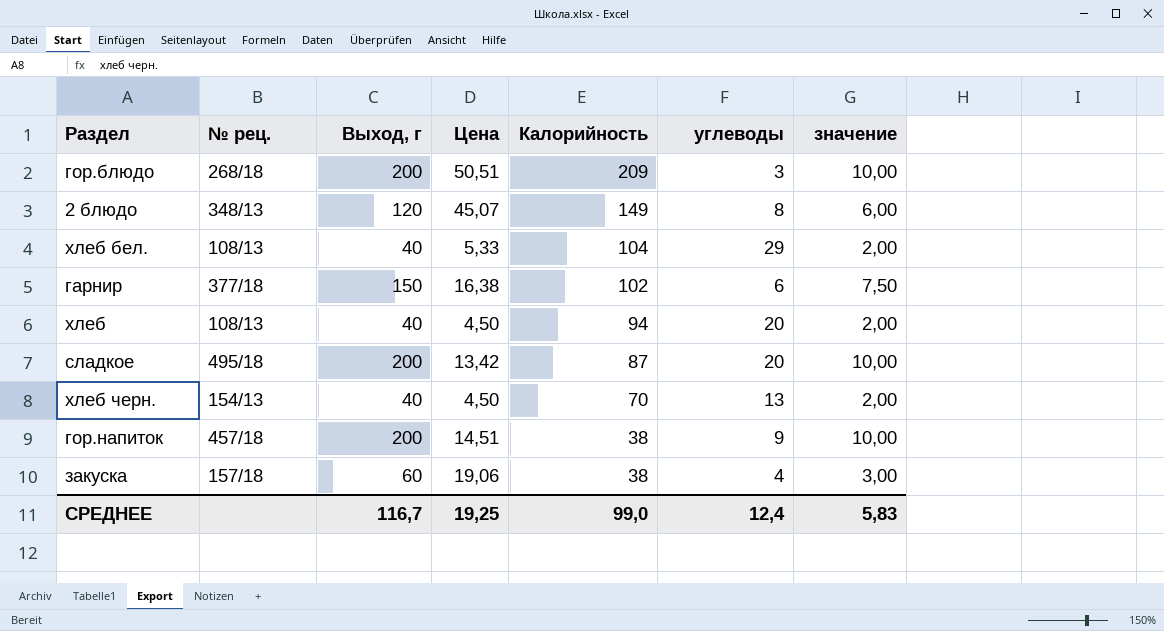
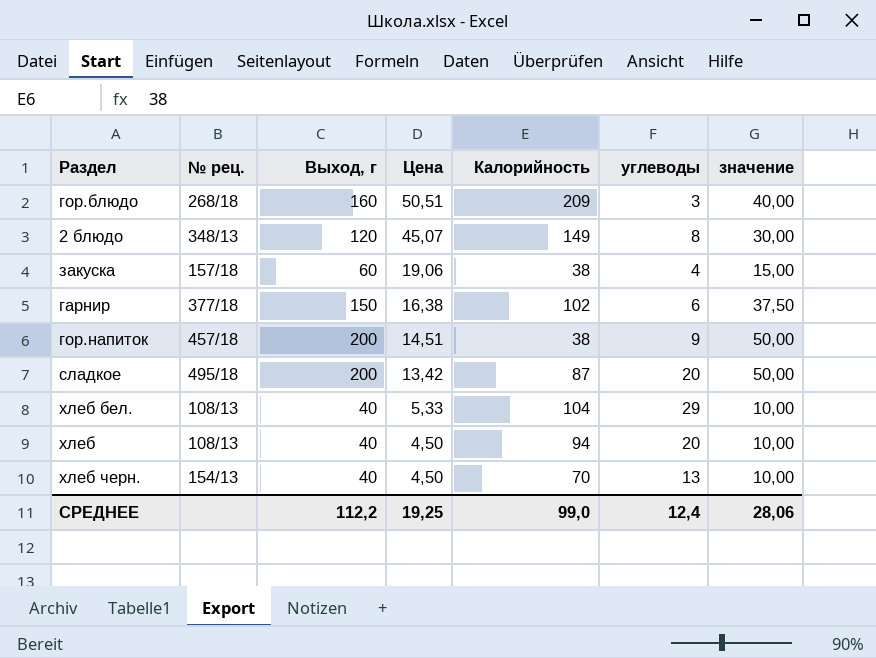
row order: Калорийность descending -> Цена descending
column значение | formula: [Выход, г] * 0,05 -> [Выход, г] * 0,25
гор.блюдо | Выход, г: 200 -> 160
СРЕДНЕЕ | Выход, г: 116,7 -> 112,2
СРЕДНЕЕ | значение: 5,83 -> 28,06

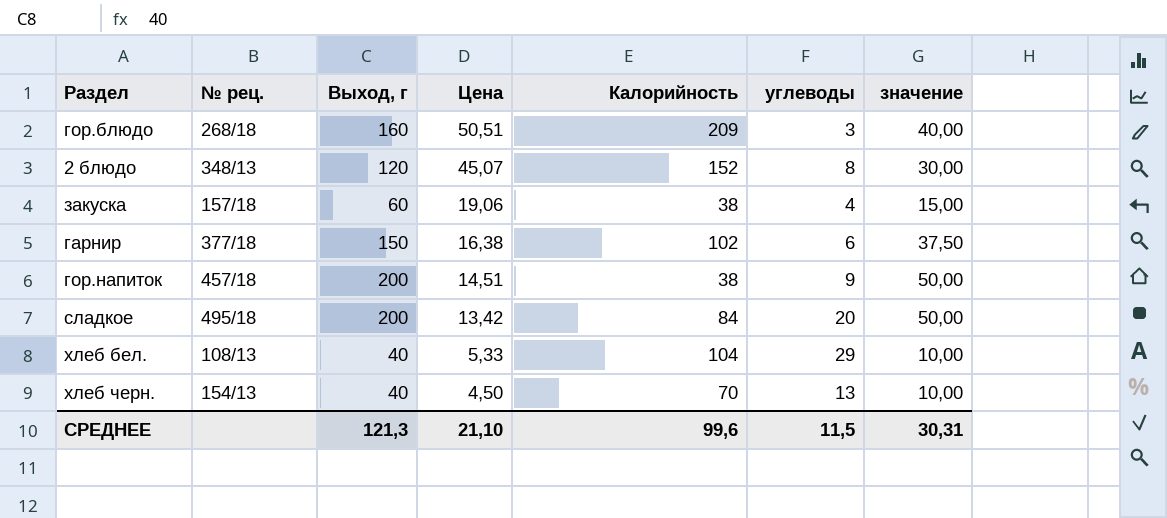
row хлеб: 108/13 | 40 | 4,50 | 94 | 20 | 10,00 -> none
2 блюдо | Калорийность: 149 -> 152
сладкое | Калорийность: 87 -> 84
СРЕДНЕЕ | Выход, г: 112,2 -> 121,3
СРЕДНЕЕ | Цена: 19,25 -> 21,10
СРЕДНЕЕ | Калорийность: 99,0 -> 99,6
СРЕДНЕЕ | углеводы: 12,4 -> 11,5
СРЕДНЕЕ | значение: 28,06 -> 30,31

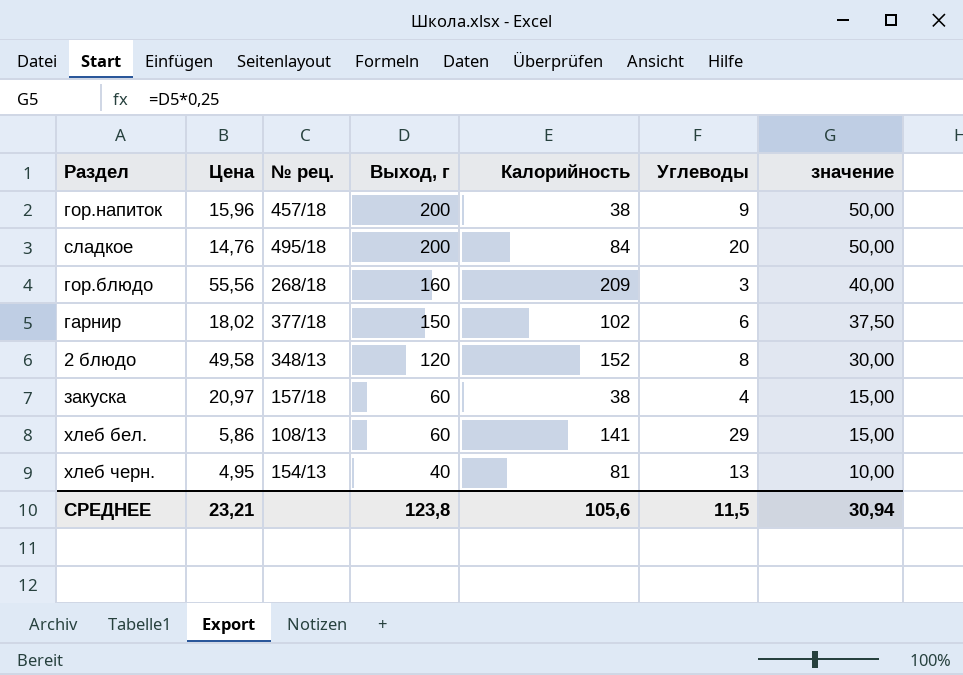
row order: Цена descending -> Выход, г descending
column Цена | position: 4 -> 2
column name: углеводы -> Углеводы
гор.напиток | Цена: 14,51 -> 15,96
сладкое | Цена: 13,42 -> 14,76
гор.блюдо | Цена: 50,51 -> 55,56
гарнир | Цена: 16,38 -> 18,02
2 блюдо | Цена: 45,07 -> 49,58
закуска | Цена: 19,06 -> 20,97
хлеб бел. | Цена: 5,33 -> 5,86
хлеб бел. | Выход, г: 40 -> 60
хлеб бел. | Калорийность: 104 -> 141
хлеб бел. | значение: 10,00 -> 15,00
хлеб черн. | Цена: 4,50 -> 4,95
хлеб черн. | Калорийность: 70 -> 81
СРЕДНЕЕ | Цена: 21,10 -> 23,21
СРЕДНЕЕ | Выход, г: 121,3 -> 123,8
СРЕДНЕЕ | Калорийность: 99,6 -> 105,6
СРЕДНЕЕ | значение: 30,31 -> 30,94

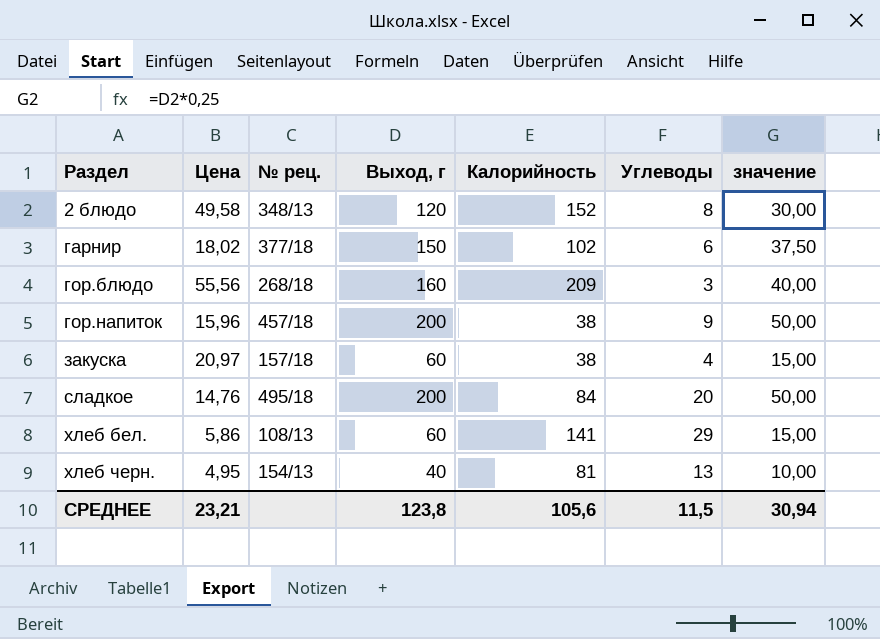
row order: Выход, г descending -> Раздел ascending

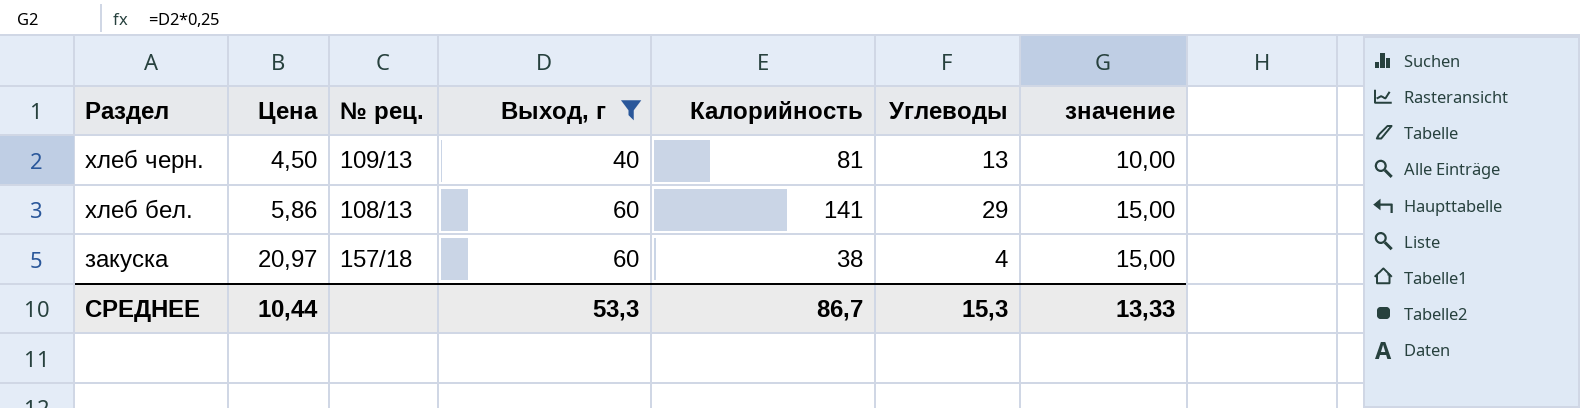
filter: none -> Выход, г <= 60
row order: Раздел ascending -> Раздел descending
хлеб черн. | Цена: 4,95 -> 4,50
хлеб черн. | № рец.: 154/13 -> 109/13
СРЕДНЕЕ | Цена: 23,21 -> 10,44
СРЕДНЕЕ | Выход, г: 123,8 -> 53,3
СРЕДНЕЕ | Калорийность: 105,6 -> 86,7
СРЕДНЕЕ | Углеводы: 11,5 -> 15,3
СРЕДНЕЕ | значение: 30,94 -> 13,33

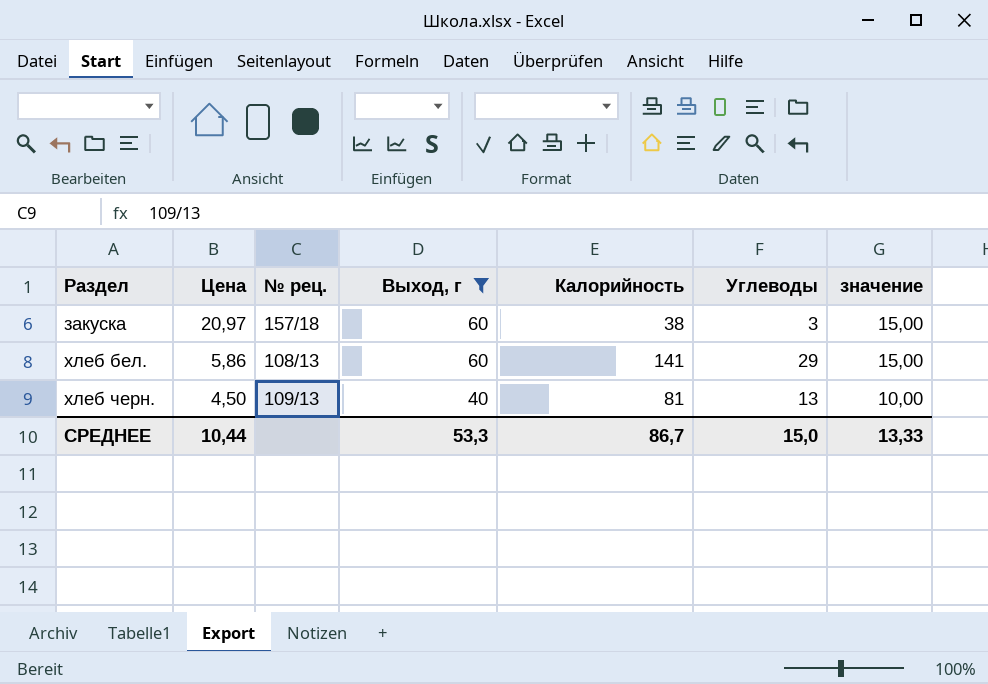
row order: Раздел descending -> Раздел ascending
закуска | Углеводы: 4 -> 3
СРЕДНЕЕ | Углеводы: 15,3 -> 15,0

